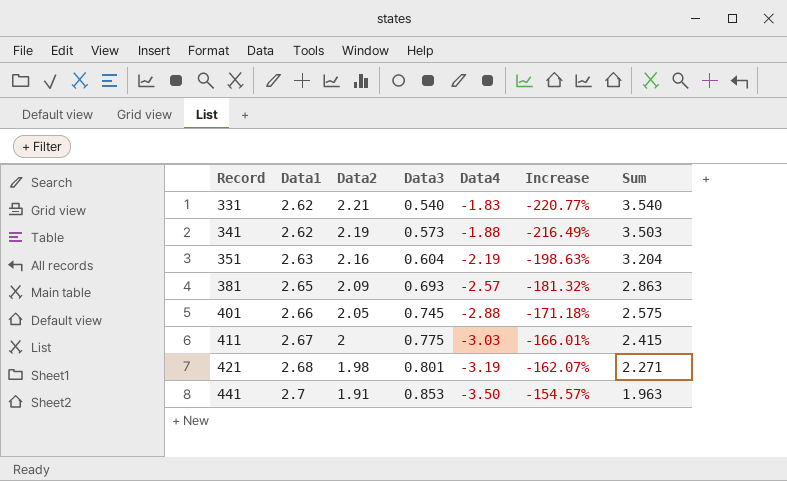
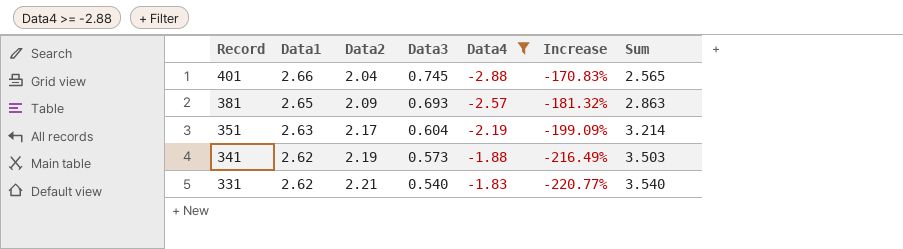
filter: none -> Data4 >= -2.88
row order: Record ascending -> Record descending
401 | Data2: 2.05 -> 2.04
401 | Increase: -171.18% -> -170.83%
401 | Sum: 2.575 -> 2.565
351 | Data2: 2.16 -> 2.17
351 | Increase: -198.63% -> -199.09%
351 | Sum: 3.204 -> 3.214

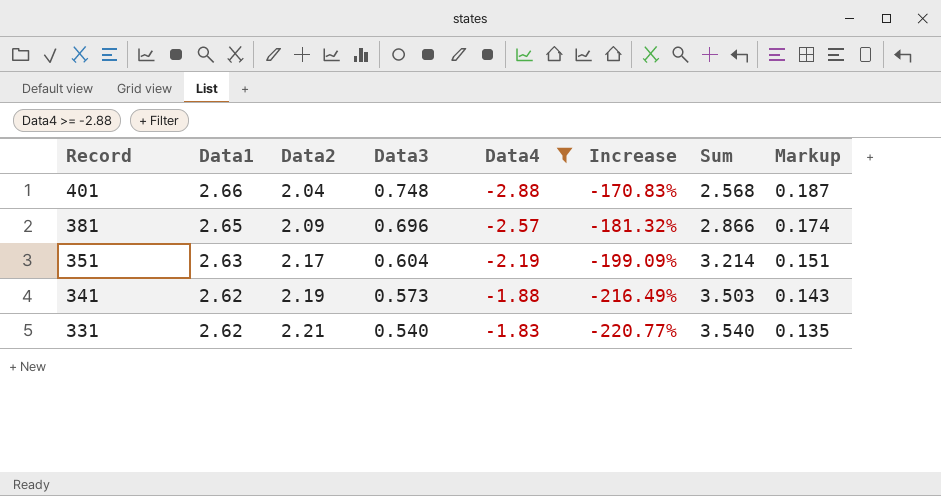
column Markup | formula: none -> [Data3] * 0.25
401 | Data3: 0.745 -> 0.748
401 | Sum: 2.565 -> 2.568
381 | Data3: 0.693 -> 0.696
381 | Sum: 2.863 -> 2.866

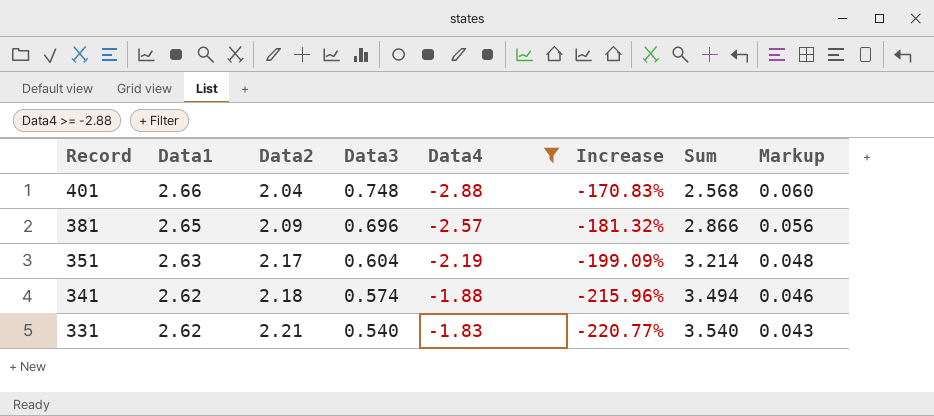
column Markup | formula: [Data3] * 0.25 -> [Data3] * 0.08
341 | Data2: 2.19 -> 2.18
341 | Data3: 0.573 -> 0.574
341 | Increase: -216.49% -> -215.96%
341 | Sum: 3.503 -> 3.494

